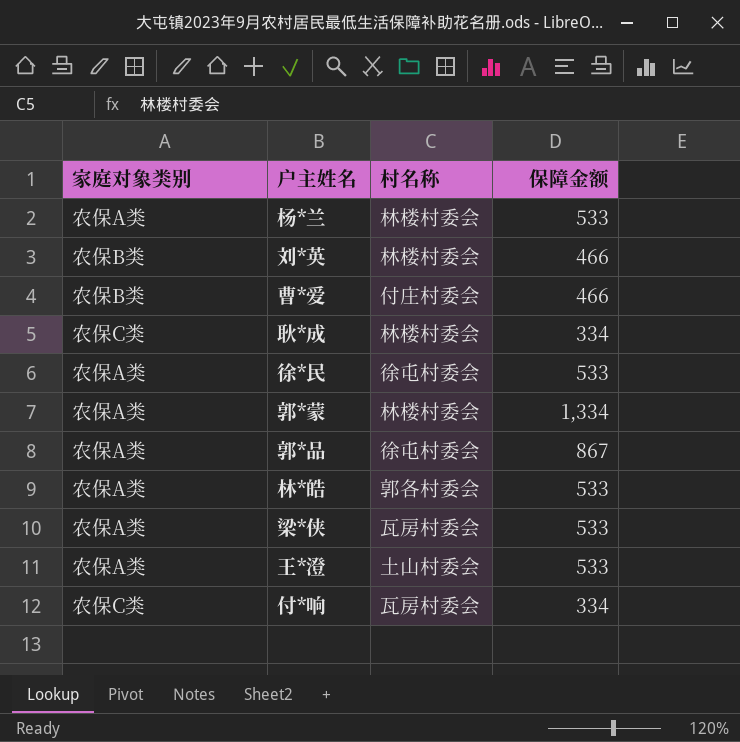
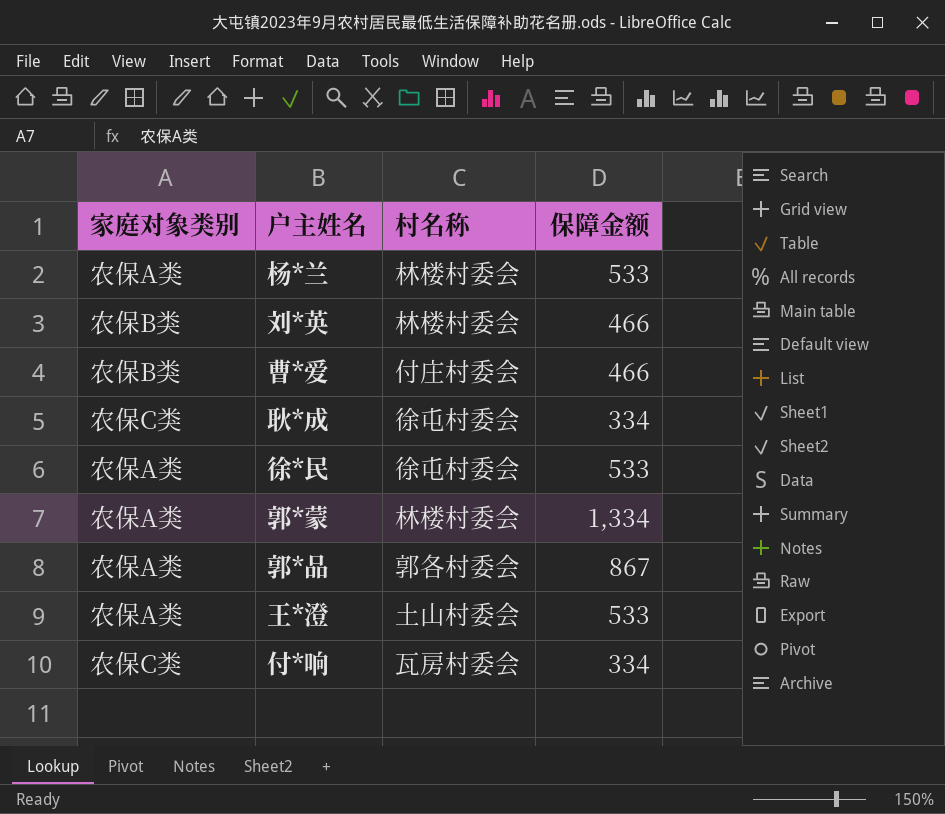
row 林*皓: 农保A类 | 郭各村委会 | 533 -> none
row 梁*侠: 农保A类 | 瓦房村委会 | 533 -> none
耿*成 | 村名称: 林楼村委会 -> 徐屯村委会
郭*品 | 村名称: 徐屯村委会 -> 郭各村委会

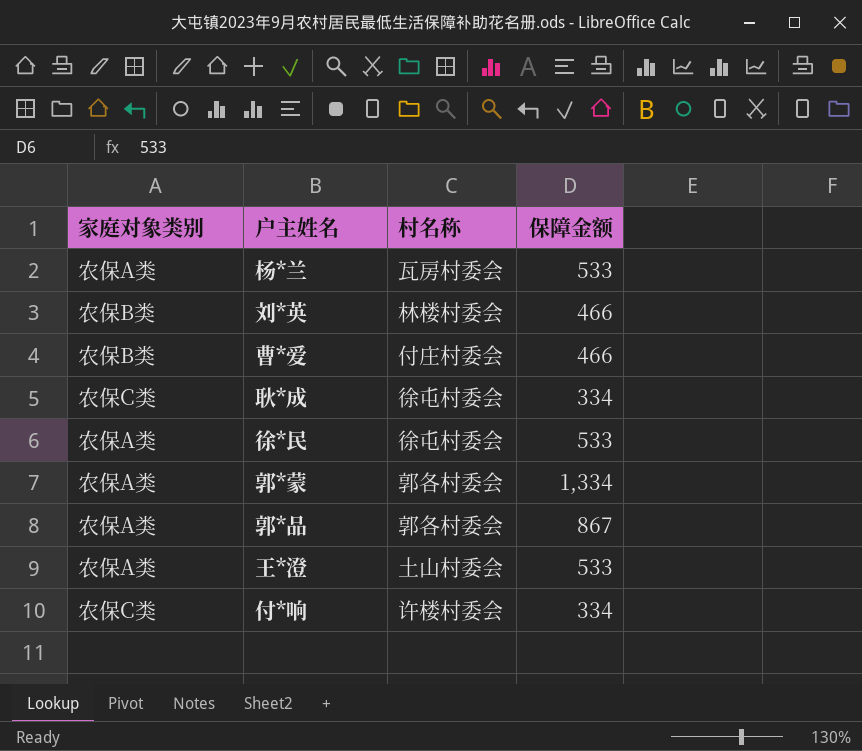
杨*兰 | 村名称: 林楼村委会 -> 瓦房村委会
郭*蒙 | 村名称: 林楼村委会 -> 郭各村委会
付*响 | 村名称: 瓦房村委会 -> 许楼村委会

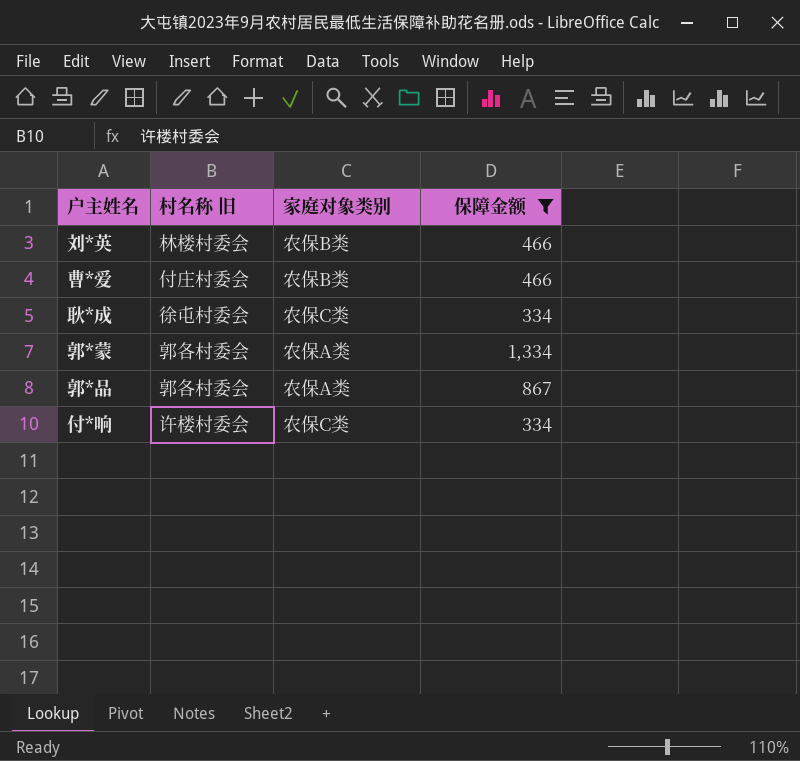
filter: none -> 保障金额 != 533
column name: 村名称 -> 村名称 旧
column 家庭对象类别 | position: 1 -> 3

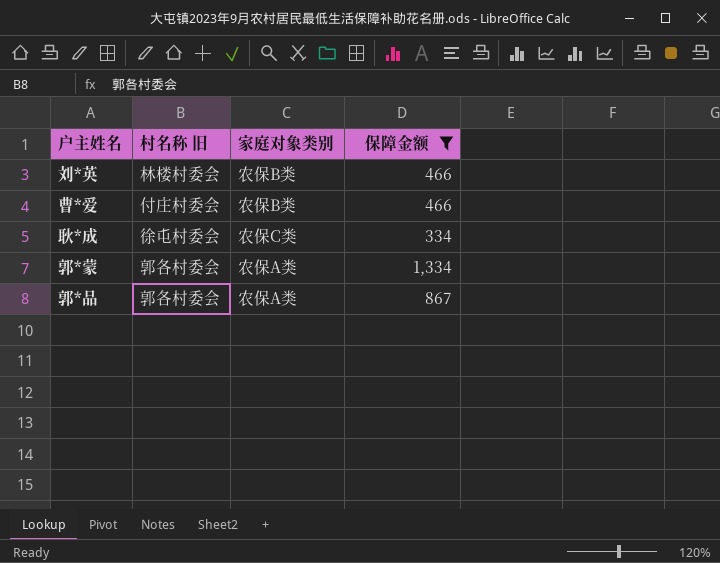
row 付*响: 许楼村委会 | 农保C类 | 334 -> none

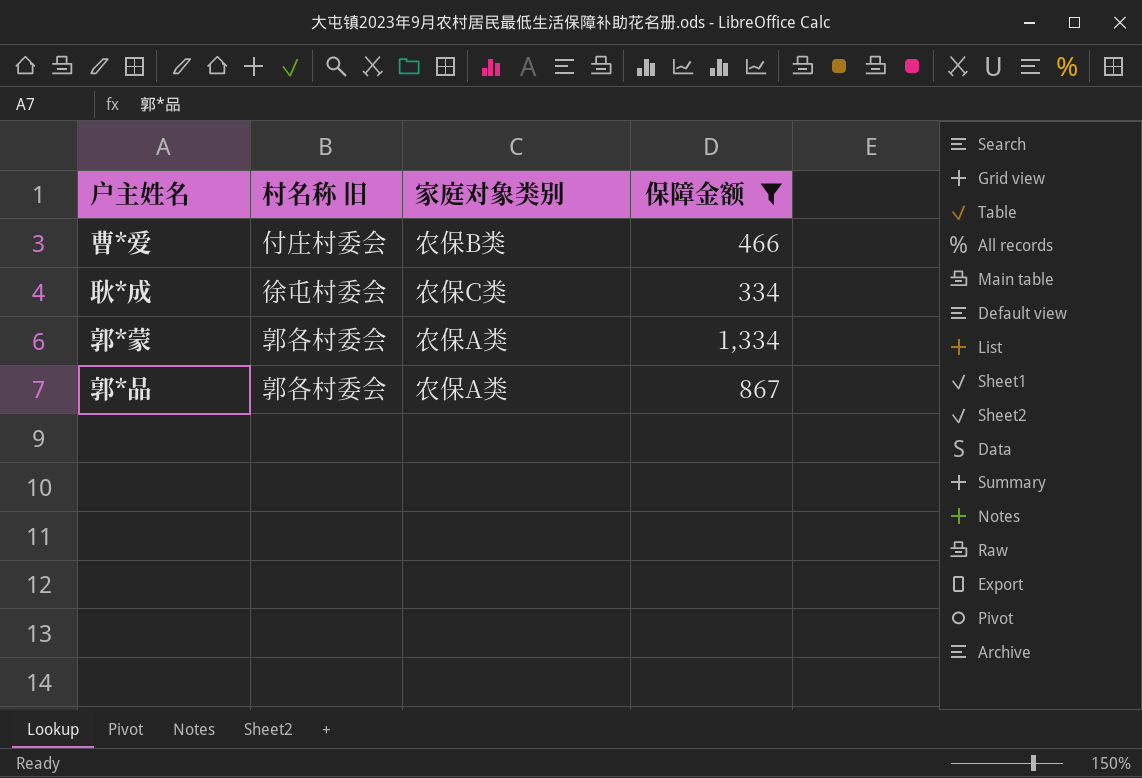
row 刘*英: 林楼村委会 | 农保B类 | 466 -> none

